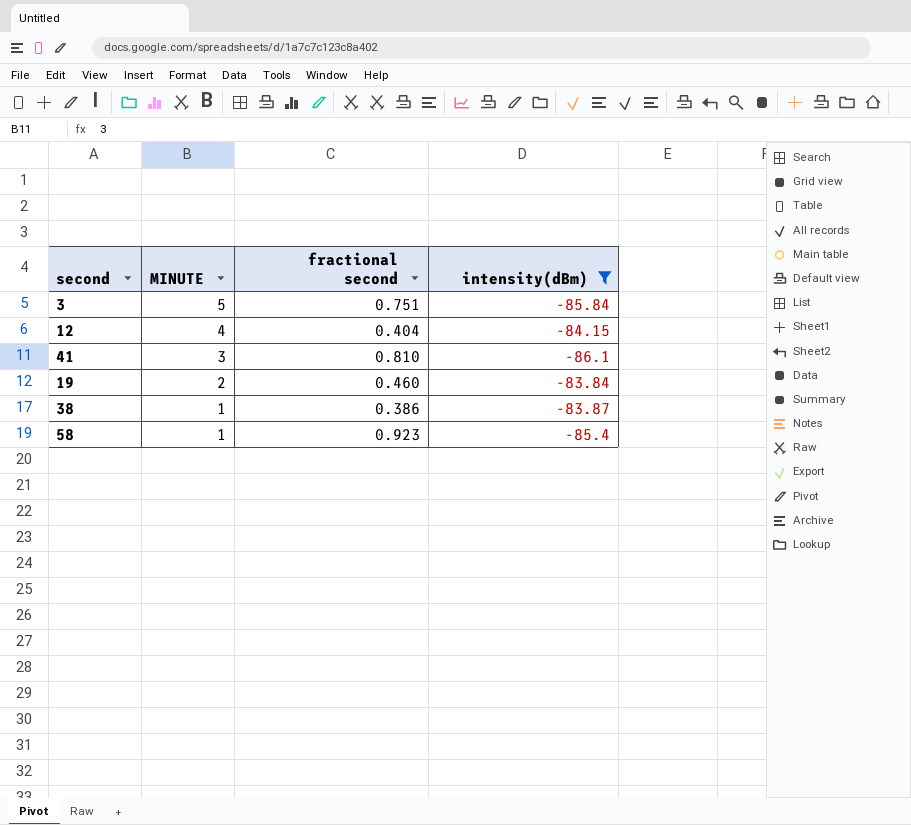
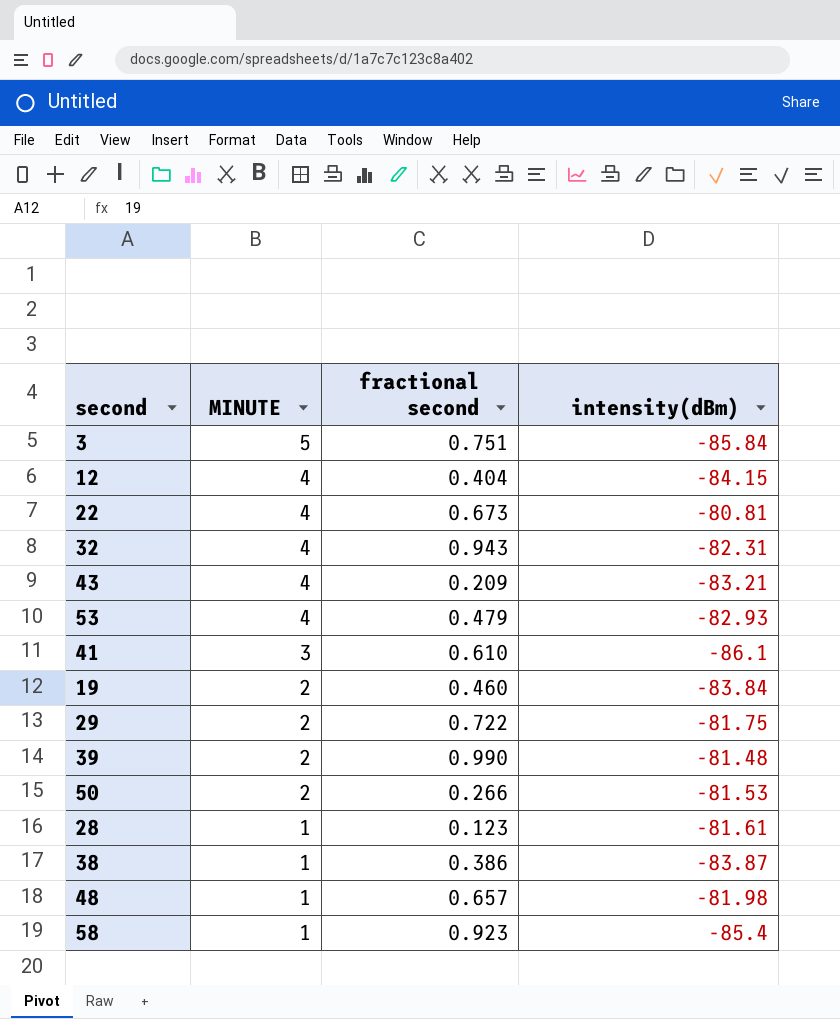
filter: intensity(dBm) <= -83.84 -> none
41 | fractional second: 0.810 -> 0.610

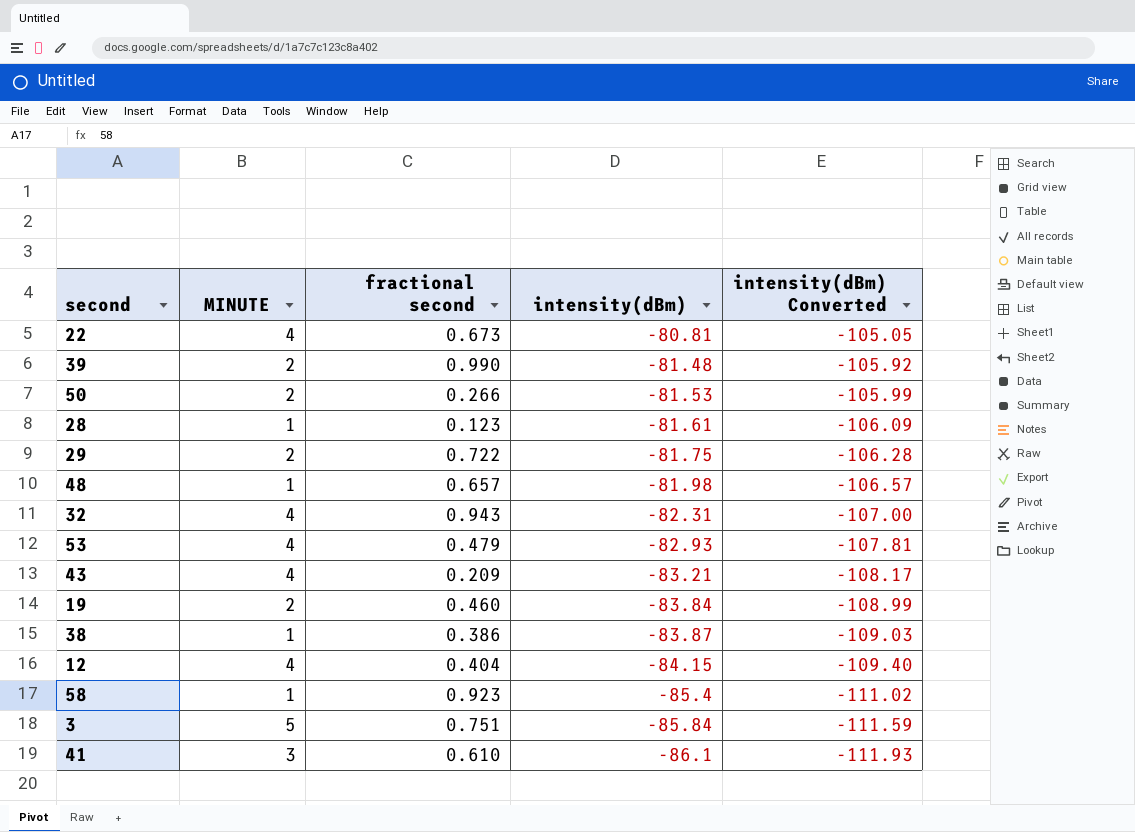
row order: MINUTE descending -> intensity(dBm) descending
column intensity(dBm) Converted | formula: none -> [intensity(dBm)] * 1.3

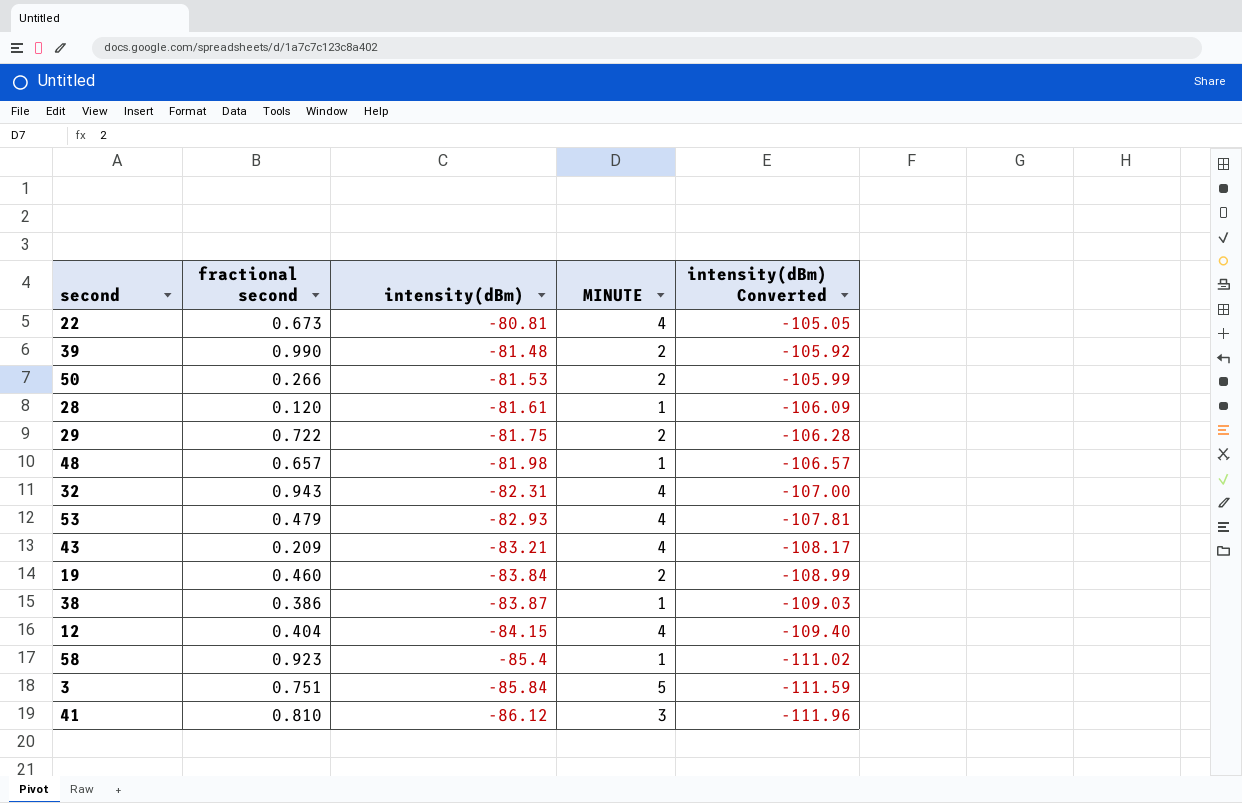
column MINUTE | position: 2 -> 4
28 | fractional second: 0.123 -> 0.120
41 | fractional second: 0.610 -> 0.810
41 | intensity(dBm): -86.1 -> -86.12
41 | intensity(dBm) Converted: -111.93 -> -111.96

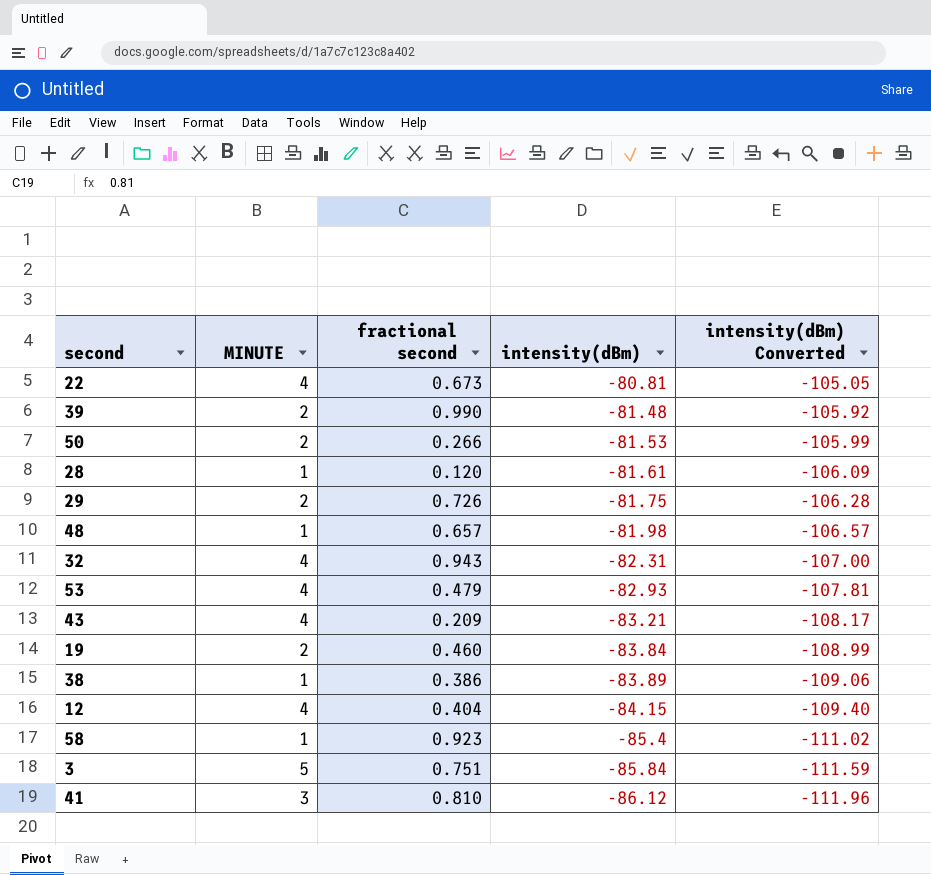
column MINUTE | position: 4 -> 2
29 | fractional second: 0.722 -> 0.726
38 | intensity(dBm): -83.87 -> -83.89
38 | intensity(dBm) Converted: -109.03 -> -109.06

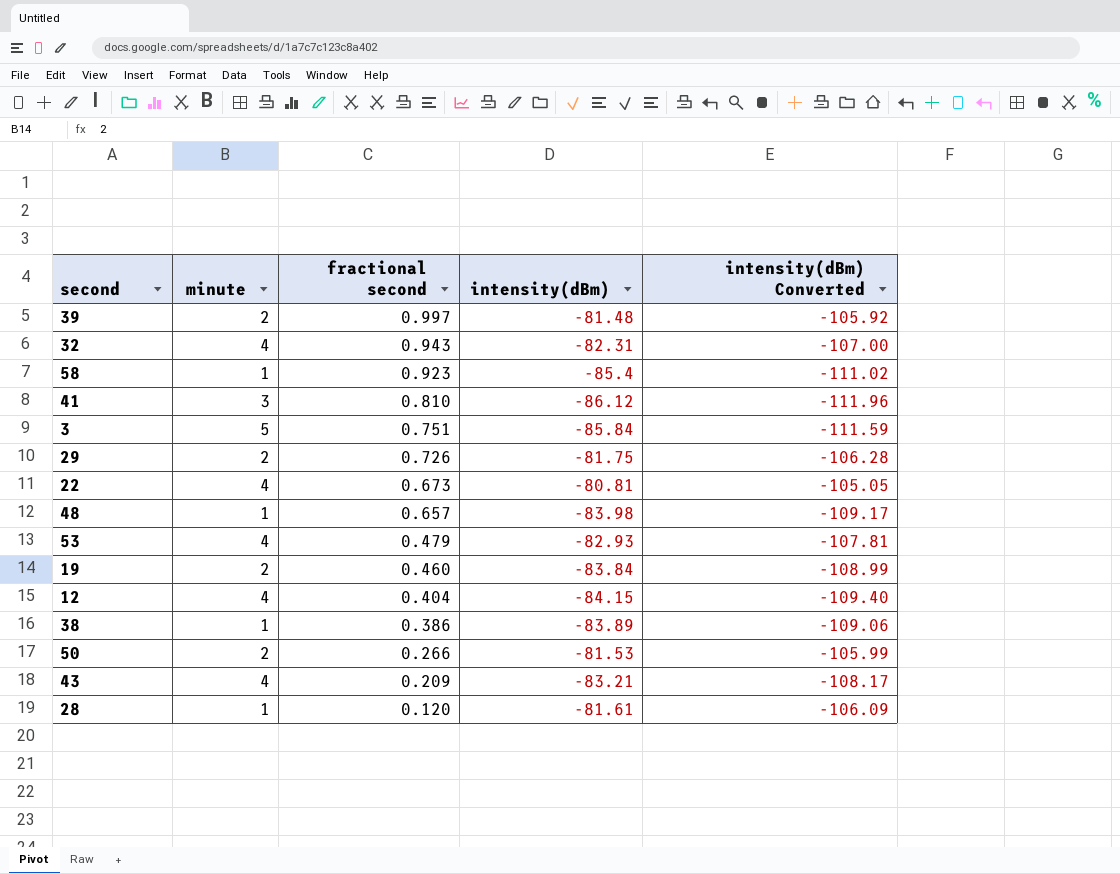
row order: intensity(dBm) descending -> fractional second descending
column name: MINUTE -> minute
39 | fractional second: 0.990 -> 0.997
48 | intensity(dBm): -81.98 -> -83.98
48 | intensity(dBm) Converted: -106.57 -> -109.17

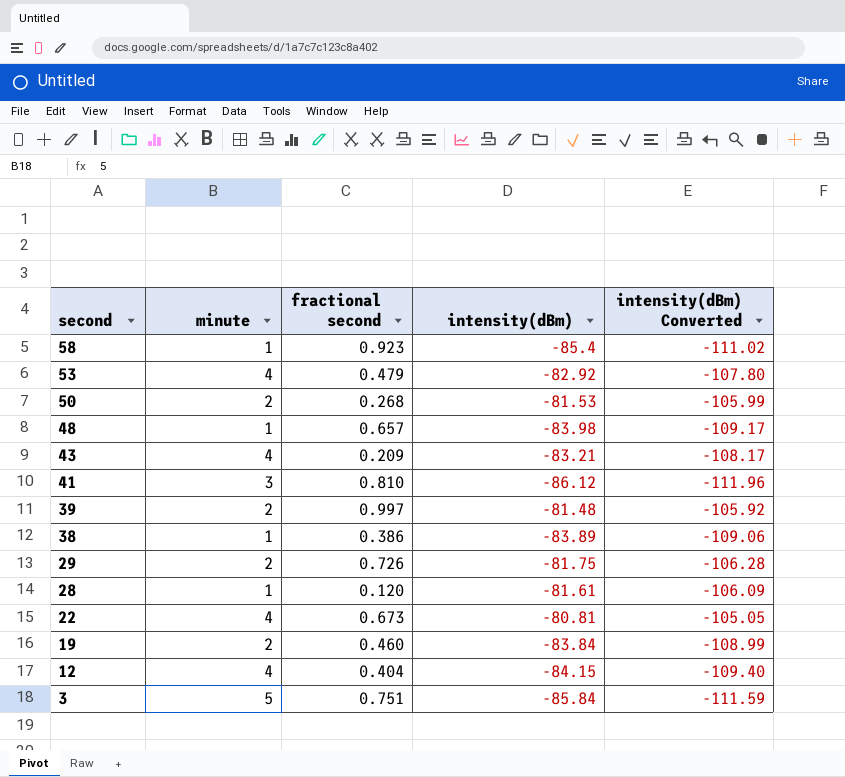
row order: fractional second descending -> second descending
row 32: 4 | 0.943 | -82.31 | -107.00 -> none
53 | intensity(dBm): -82.93 -> -82.92
53 | intensity(dBm) Converted: -107.81 -> -107.80
50 | fractional second: 0.266 -> 0.268

